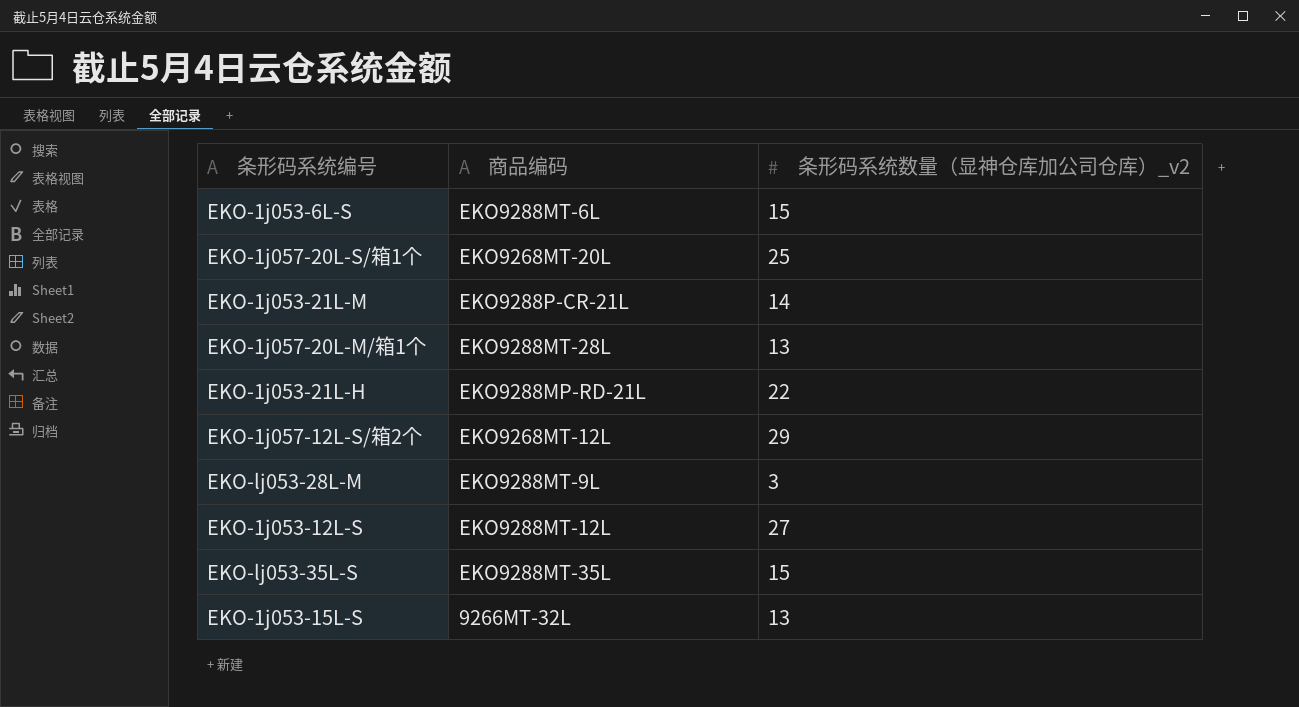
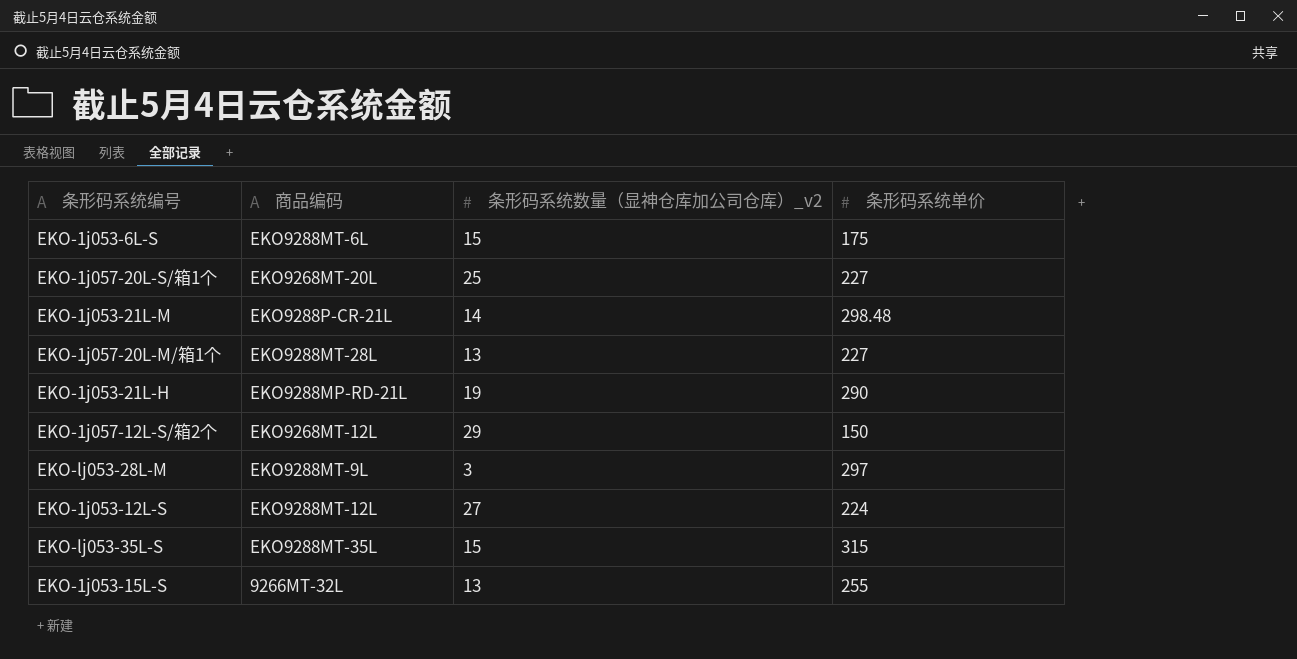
column 条形码系统单价 | position: none -> 4
EKO-1j053-21L-H | 条形码系统数量（显神仓库加公司仓库）_v2: 22 -> 19

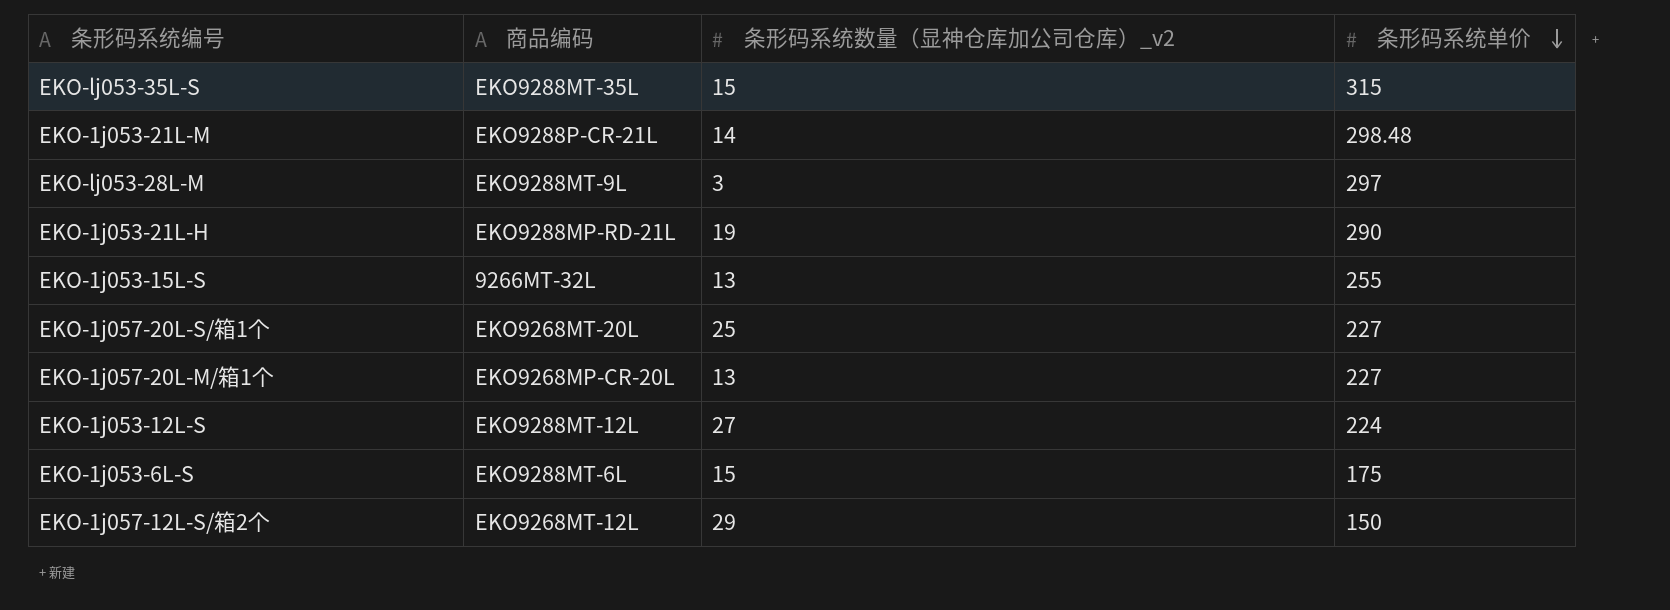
row order: none -> 条形码系统单价 descending
EKO-1j057-20L-M/箱1个 | 商品编码: EKO9288MT-28L -> EKO9268MP-CR-20L

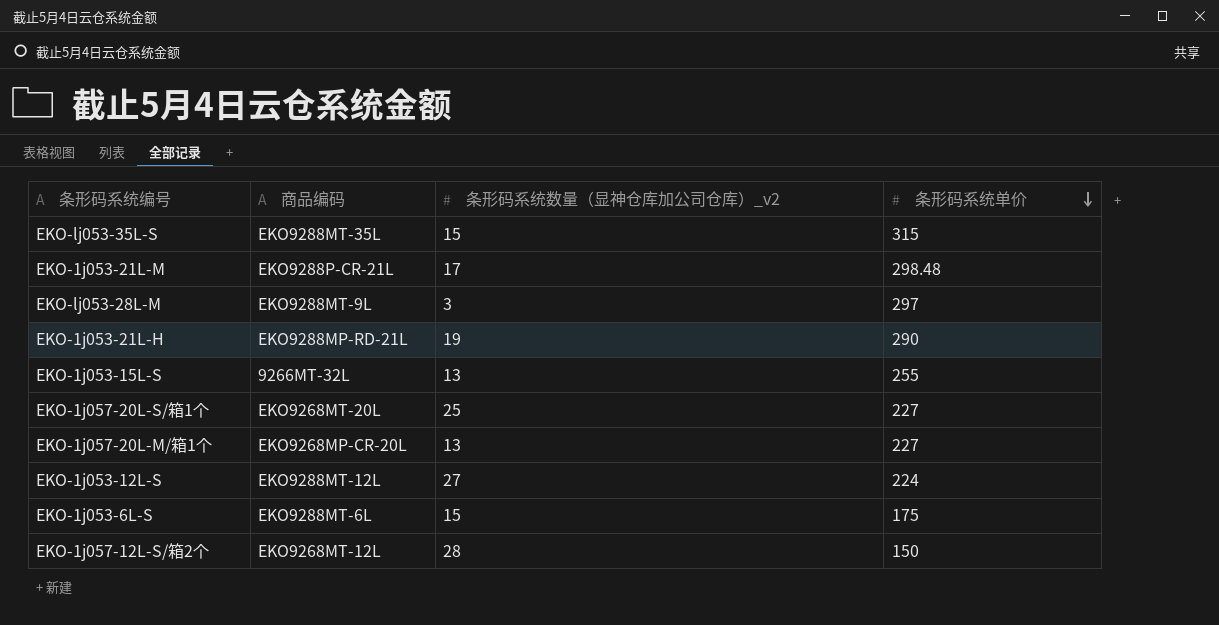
EKO-1j053-21L-M | 条形码系统数量（显神仓库加公司仓库）_v2: 14 -> 17
EKO-1j057-12L-S/箱2个 | 条形码系统数量（显神仓库加公司仓库）_v2: 29 -> 28

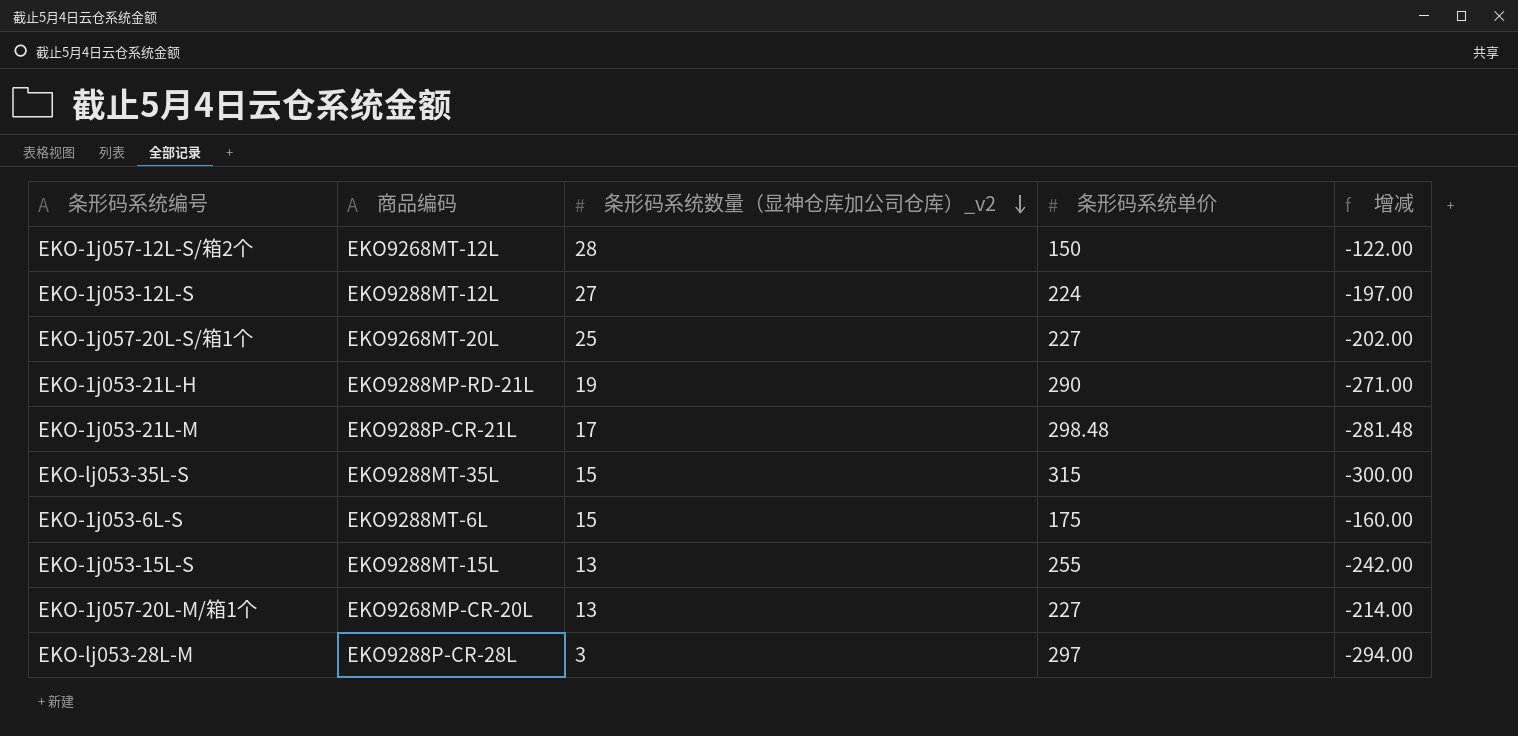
row order: 条形码系统单价 descending -> 条形码系统数量（显神仓库加公司仓库）_v2 descending
column 增减 | formula: none -> [条形码系统数量（显神仓库加公司仓库）_v2] - [条形码系统单价]
EKO-1j053-15L-S | 商品编码: 9266MT-32L -> EKO9288MT-15L
EKO-lj053-28L-M | 商品编码: EKO9288MT-9L -> EKO9288P-CR-28L

